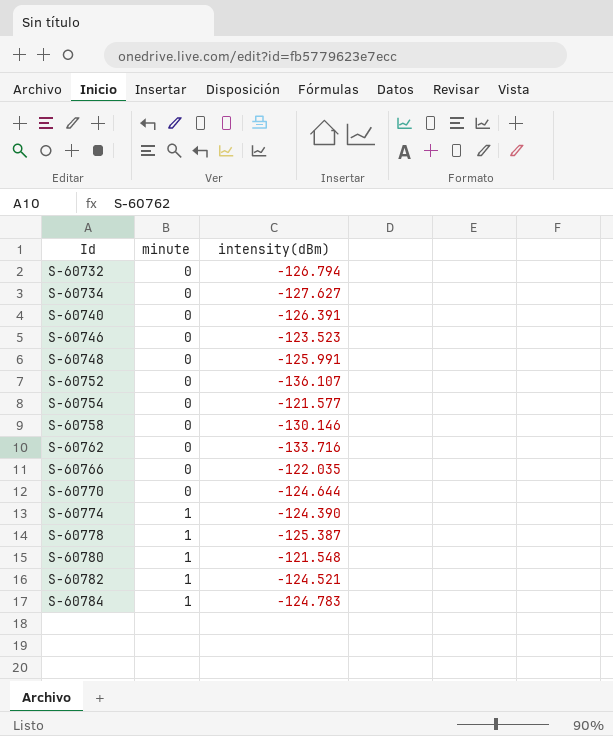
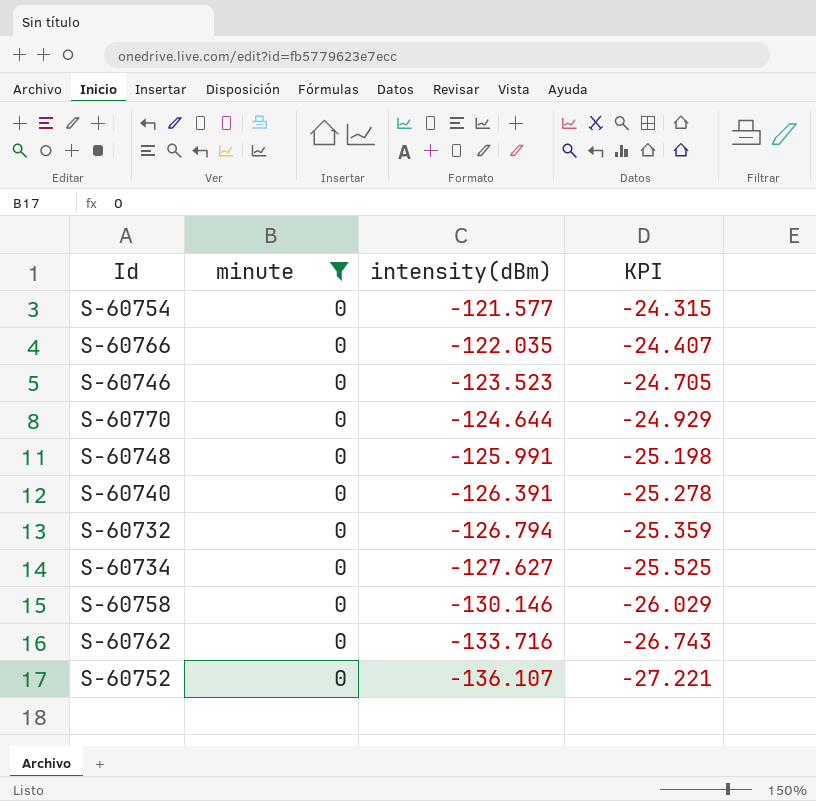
filter: none -> minute = 0
row order: Id ascending -> intensity(dBm) descending
column KPI | formula: none -> [intensity(dBm)] * 0.2

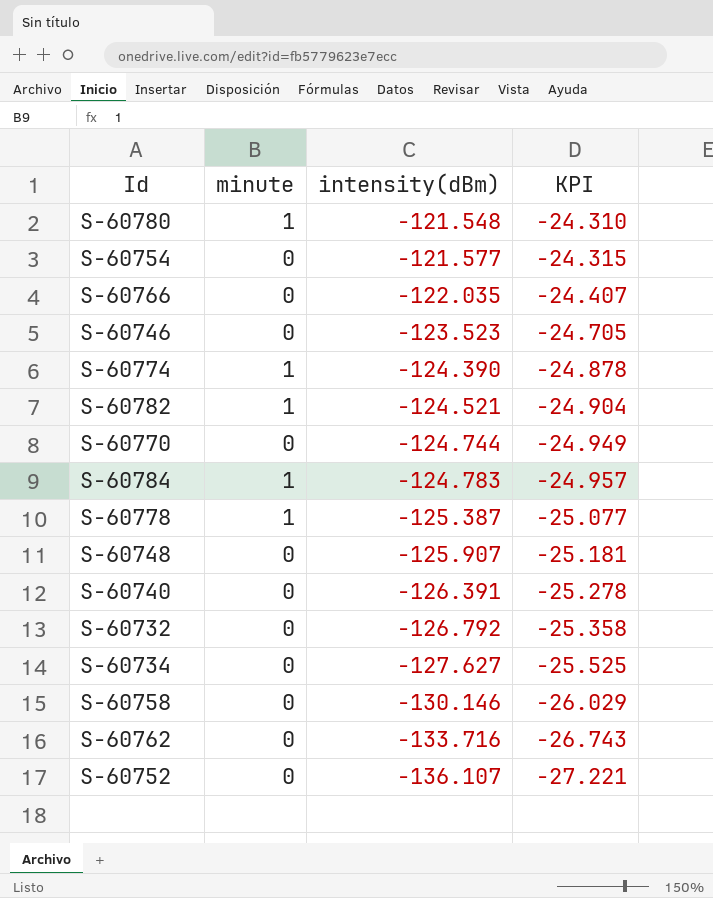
filter: minute = 0 -> none
S-60770 | intensity(dBm): -124.644 -> -124.744
S-60770 | KPI: -24.929 -> -24.949
S-60748 | intensity(dBm): -125.991 -> -125.907
S-60748 | KPI: -25.198 -> -25.181
S-60732 | intensity(dBm): -126.794 -> -126.792
S-60732 | KPI: -25.359 -> -25.358

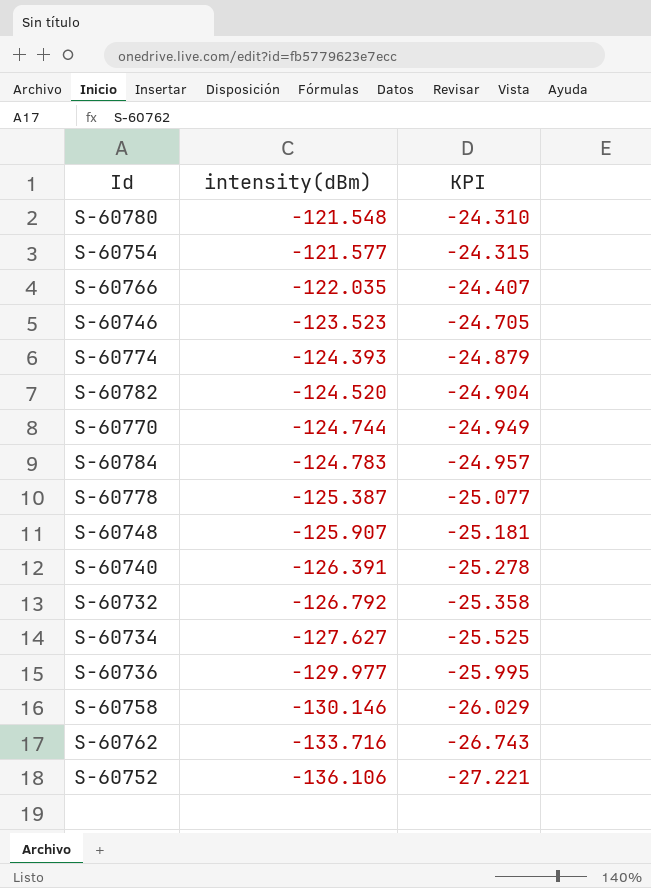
column minute | position: 2 -> none
S-60774 | intensity(dBm): -124.390 -> -124.393
S-60774 | KPI: -24.878 -> -24.879
S-60782 | intensity(dBm): -124.521 -> -124.520
row S-60736: none -> -129.977 | -25.995
S-60752 | intensity(dBm): -136.107 -> -136.106

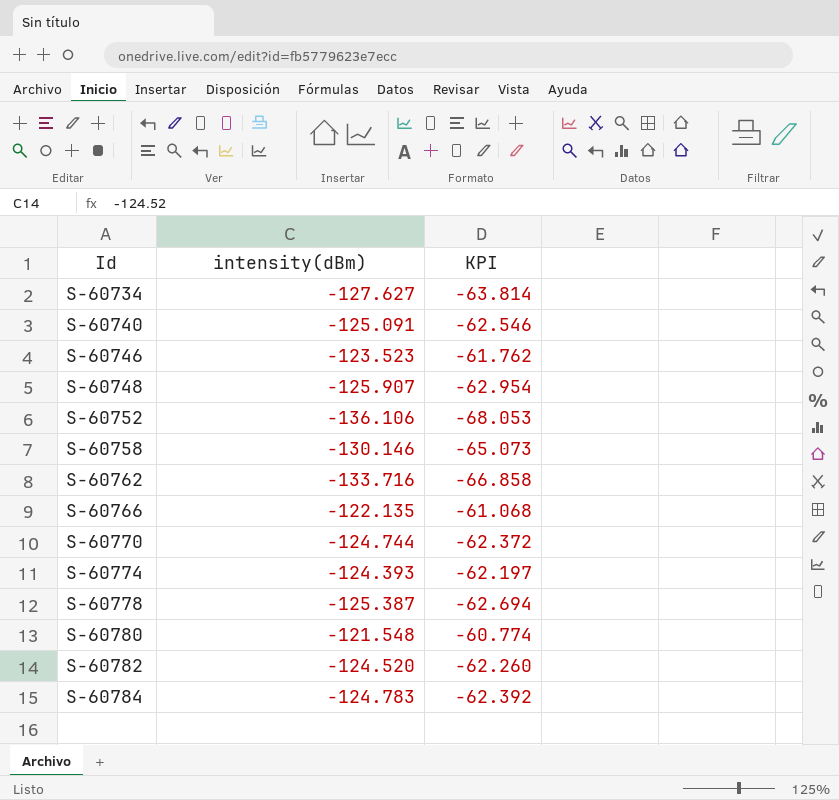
row order: intensity(dBm) descending -> Id ascending
column KPI | formula: [intensity(dBm)] * 0.2 -> [intensity(dBm)] * 0.5
row S-60754: -121.577 | -24.315 -> none
row S-60732: -126.792 | -25.358 -> none
row S-60736: -129.977 | -25.995 -> none
S-60740 | intensity(dBm): -126.391 -> -125.091
S-60766 | intensity(dBm): -122.035 -> -122.135

